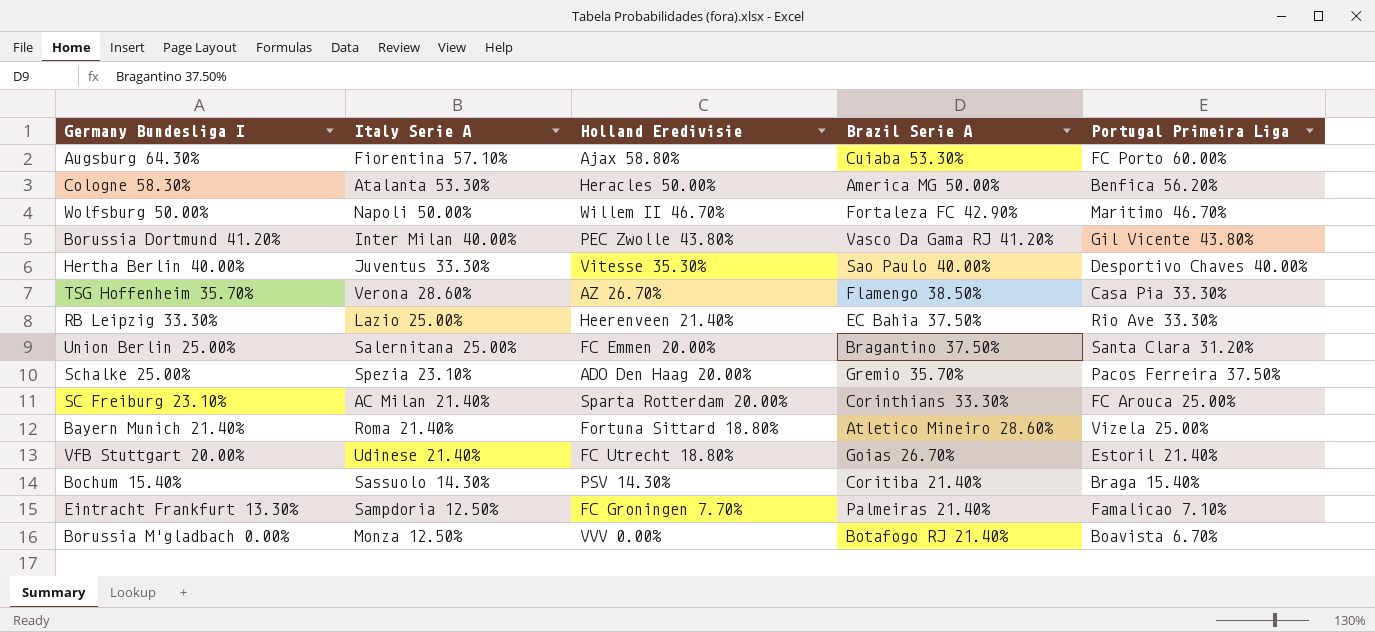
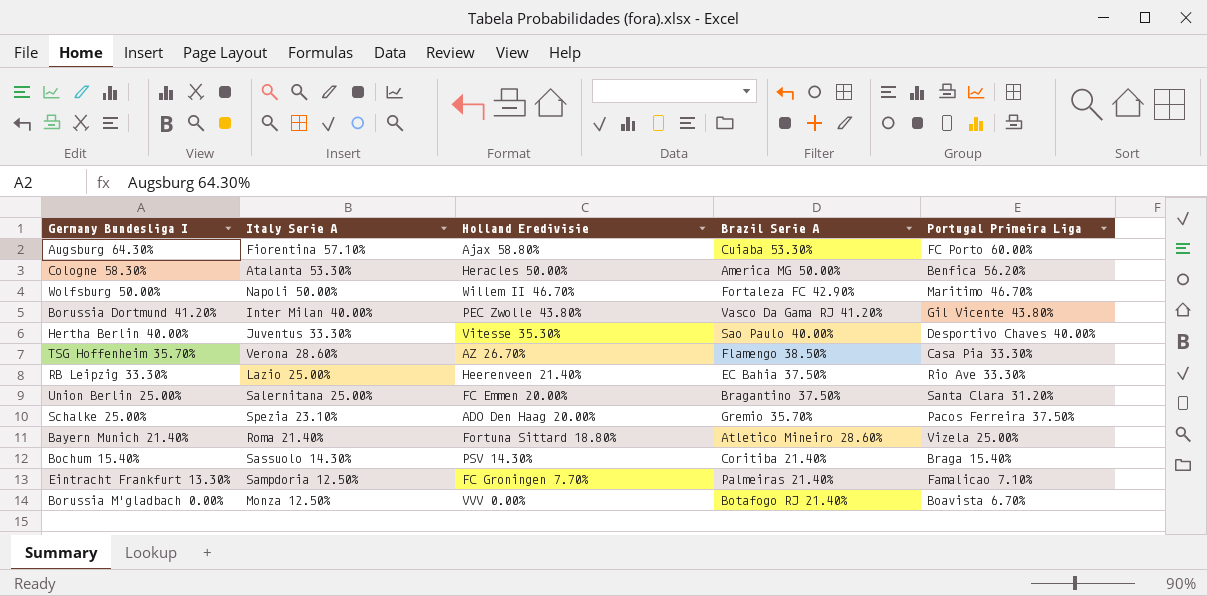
row SC Freiburg 23.10%: AC Milan 21.40% | Sparta Rotterdam 20.00% | Corinthians 33.30% | FC Arouca 25.00% -> none
row VfB Stuttgart 20.00%: Udinese 21.40% | FC Utrecht 18.80% | Goias 26.70% | Estoril 21.40% -> none

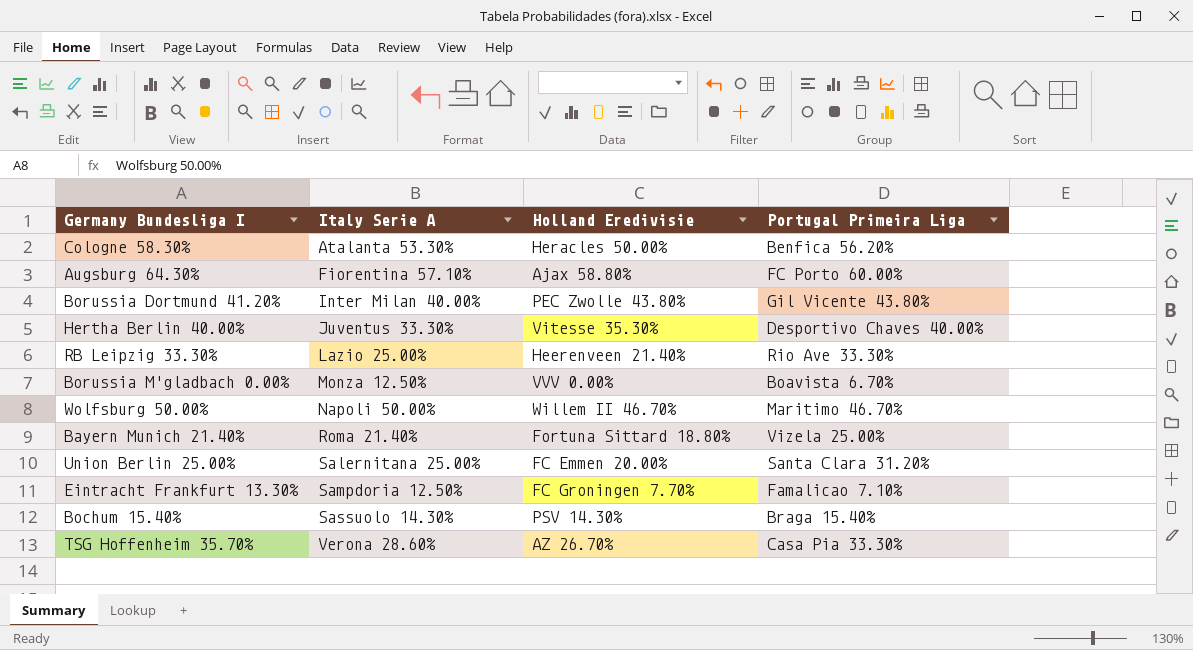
row order: none -> Italy Serie A ascending
column Brazil Serie A | position: 4 -> none
row Schalke 25.00%: Spezia 23.10% | ADO Den Haag 20.00% | Gremio 35.70% | Pacos Ferreira 37.50% -> none

